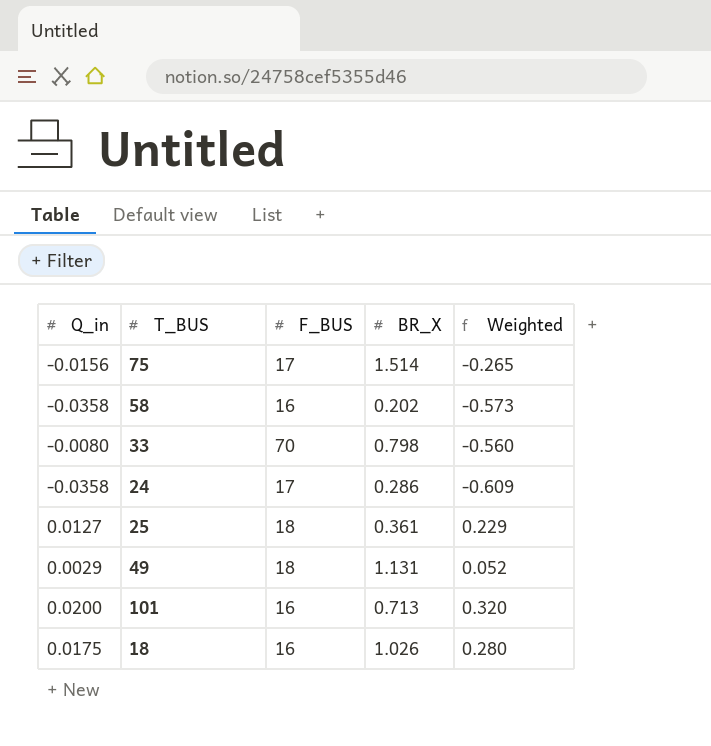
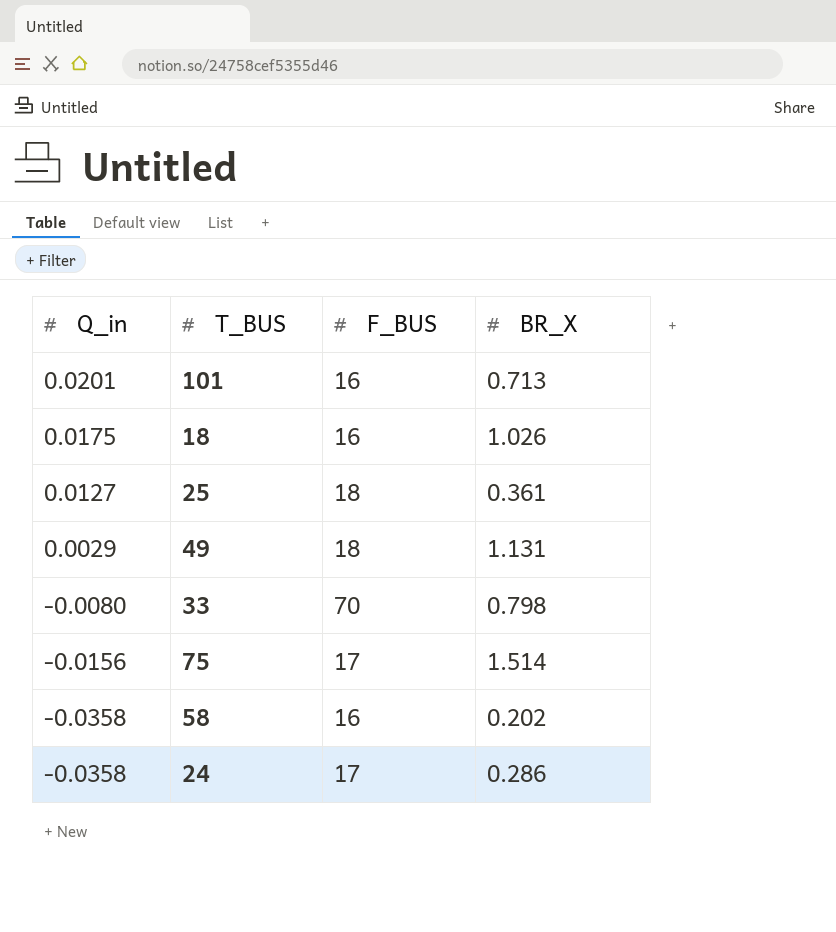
row order: none -> Q_in descending
column Weighted | formula: [Q_in] * [F_BUS] -> none
101 | Q_in: 0.0200 -> 0.0201

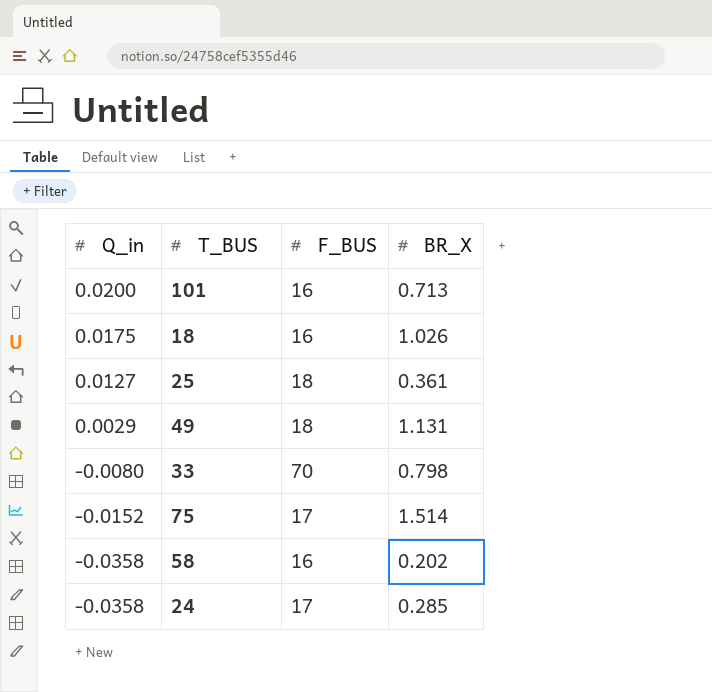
101 | Q_in: 0.0201 -> 0.0200
75 | Q_in: -0.0156 -> -0.0152
24 | BR_X: 0.286 -> 0.285

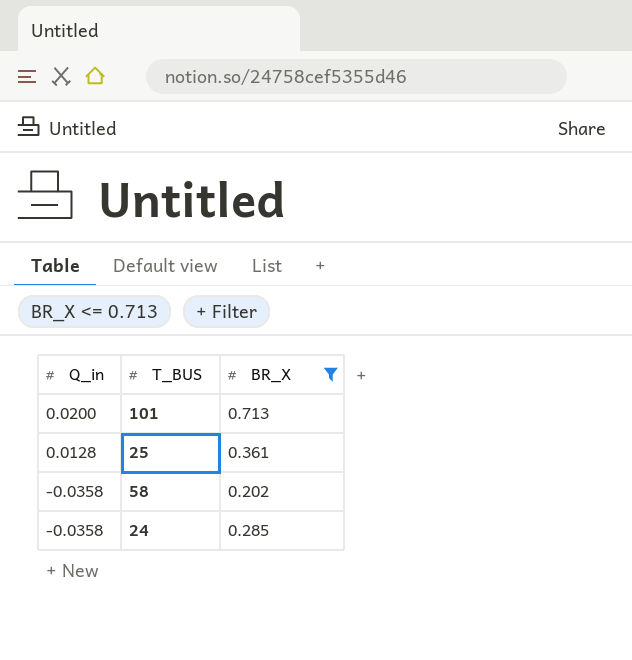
filter: none -> BR_X <= 0.713
column F_BUS | position: 3 -> none
25 | Q_in: 0.0127 -> 0.0128

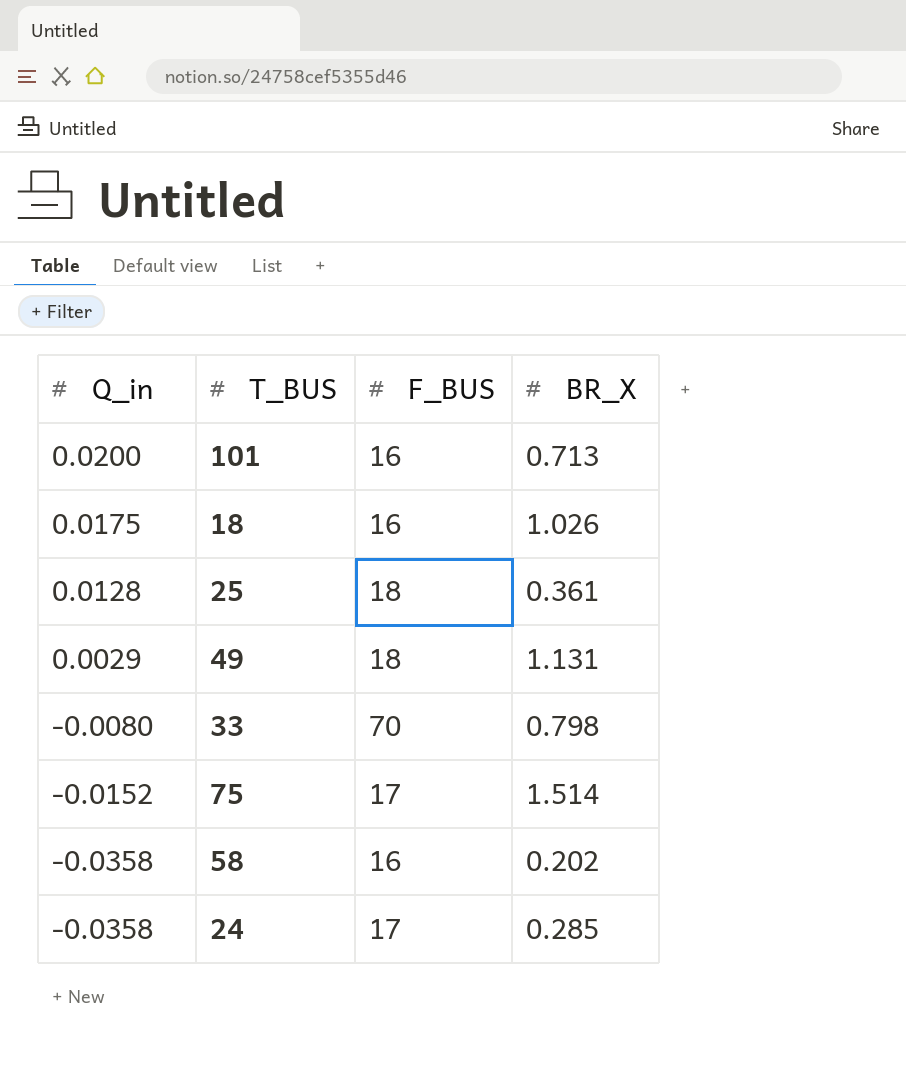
filter: BR_X <= 0.713 -> none
column F_BUS | position: none -> 3

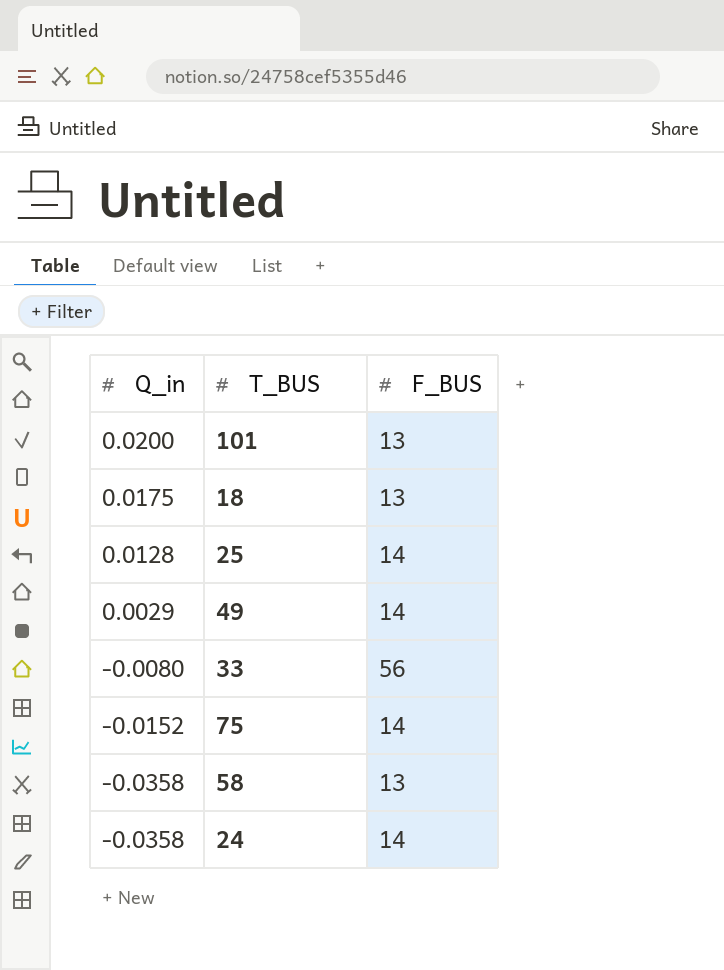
column BR_X | position: 4 -> none
101 | F_BUS: 16 -> 13
18 | F_BUS: 16 -> 13
25 | F_BUS: 18 -> 14
49 | F_BUS: 18 -> 14
33 | F_BUS: 70 -> 56
75 | F_BUS: 17 -> 14
58 | F_BUS: 16 -> 13
24 | F_BUS: 17 -> 14

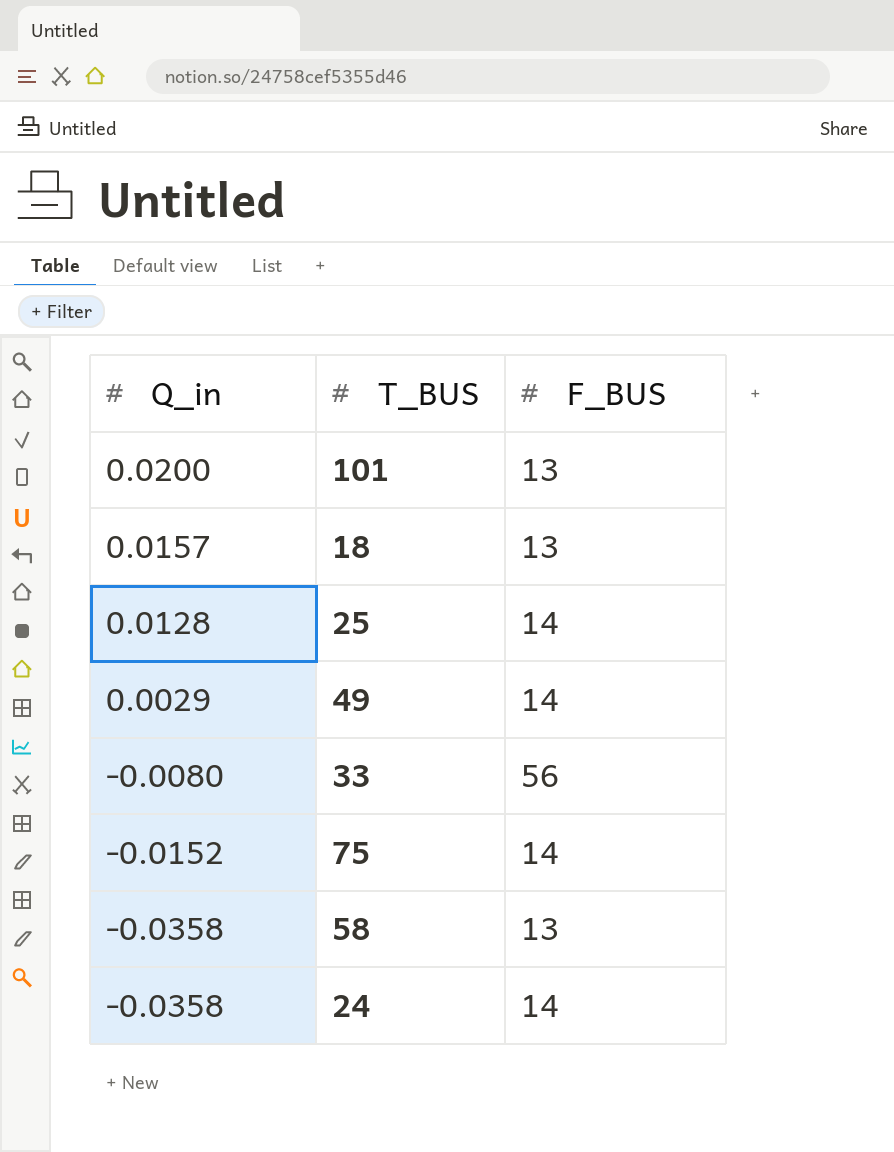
18 | Q_in: 0.0175 -> 0.0157

